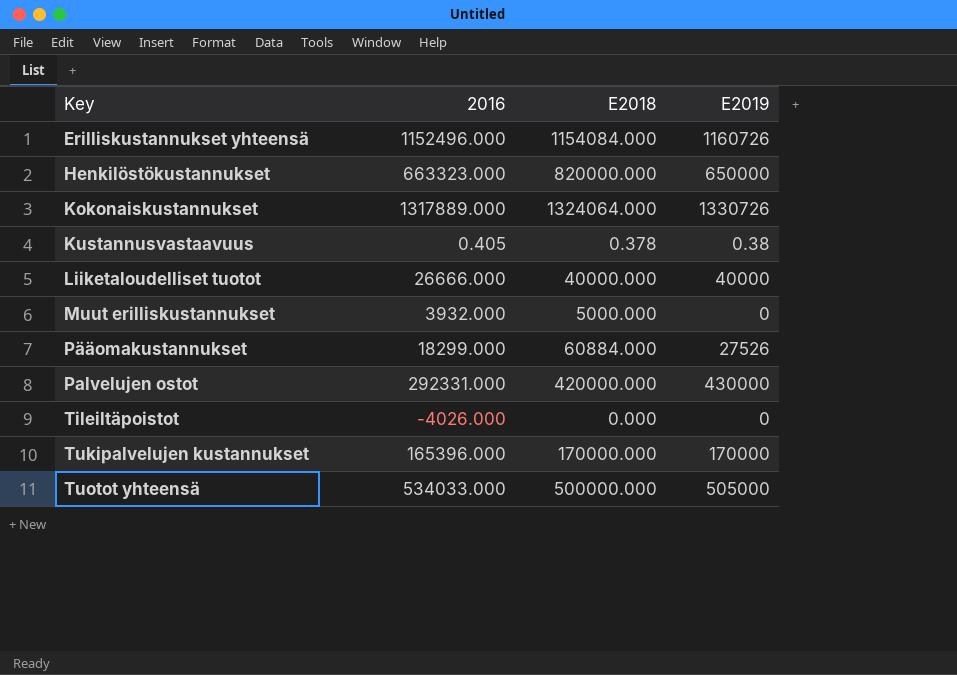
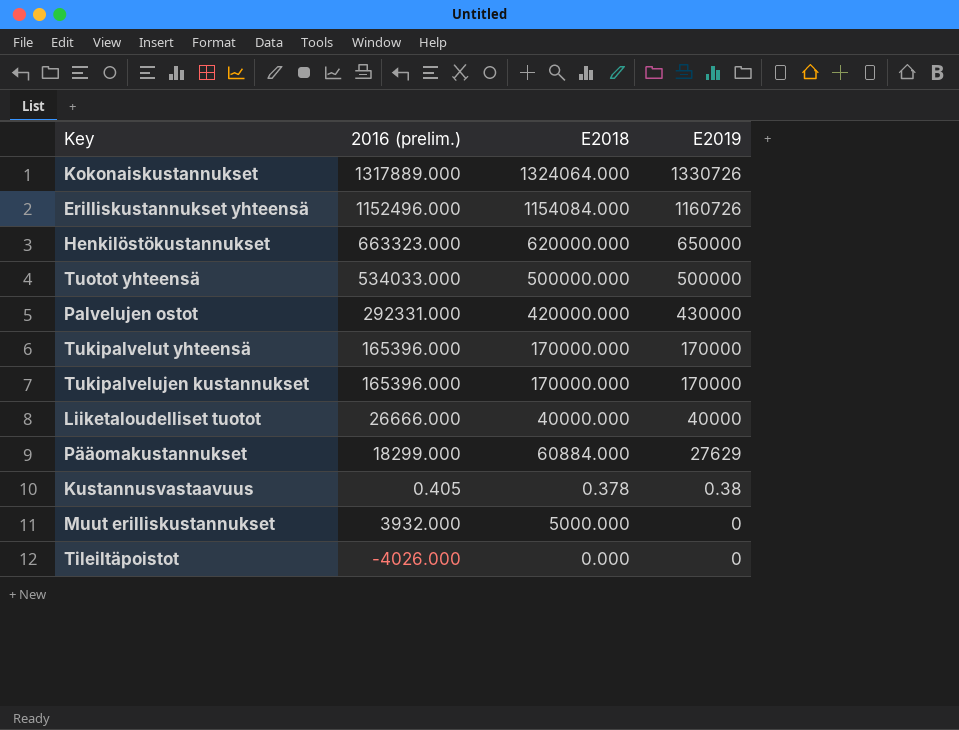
row order: Key ascending -> E2019 descending
column name: 2016 -> 2016 (prelim.)
Henkilöstökustannukset | E2018: 820000.000 -> 620000.000
Tuotot yhteensä | E2019: 505000 -> 500000
row Tukipalvelut yhteensä: none -> 165396.000 | 170000.000 | 170000
Pääomakustannukset | E2019: 27526 -> 27629

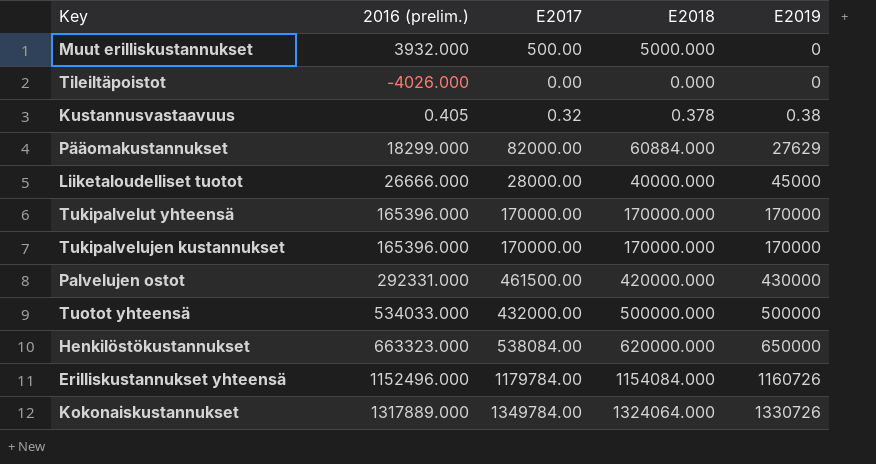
row order: E2019 descending -> E2019 ascending
column E2017 | position: none -> 3
Liiketaloudelliset tuotot | E2019: 40000 -> 45000

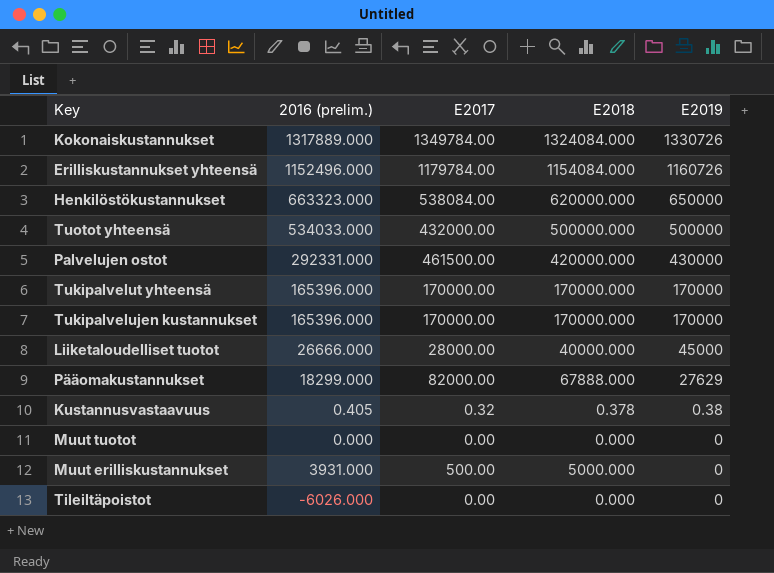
row order: E2019 ascending -> E2019 descending
Kokonaiskustannukset | E2018: 1324064.000 -> 1324084.000
Pääomakustannukset | E2018: 60884.000 -> 67888.000
row Muut tuotot: none -> 0.000 | 0.00 | 0.000 | 0
Muut erilliskustannukset | 2016 (prelim.): 3932.000 -> 3931.000
Tileiltäpoistot | 2016 (prelim.): -4026.000 -> -6026.000

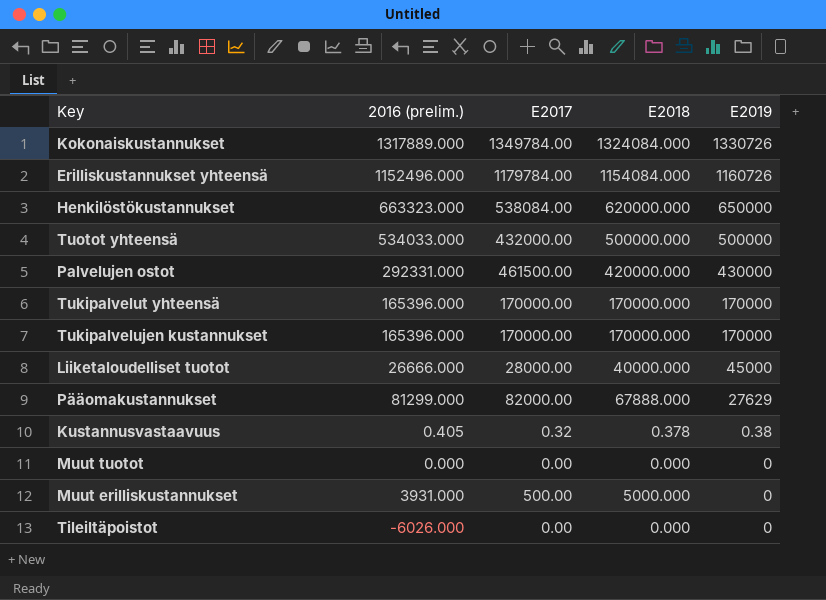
Pääomakustannukset | 2016 (prelim.): 18299.000 -> 81299.000

